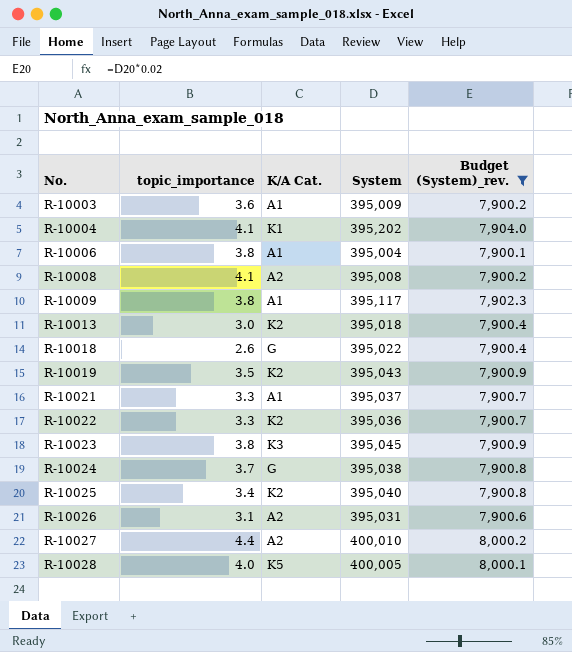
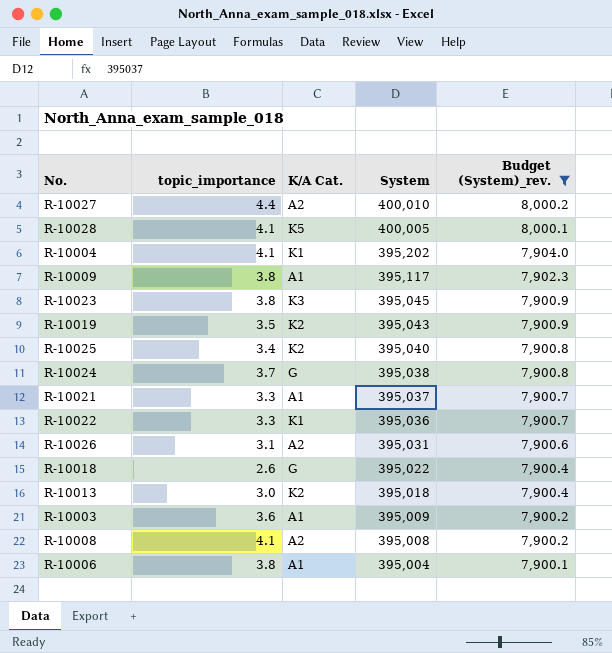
row order: No. ascending -> System descending
R-10028 | topic_importance: 4.0 -> 4.1
R-10022 | K/A Cat.: K2 -> K1

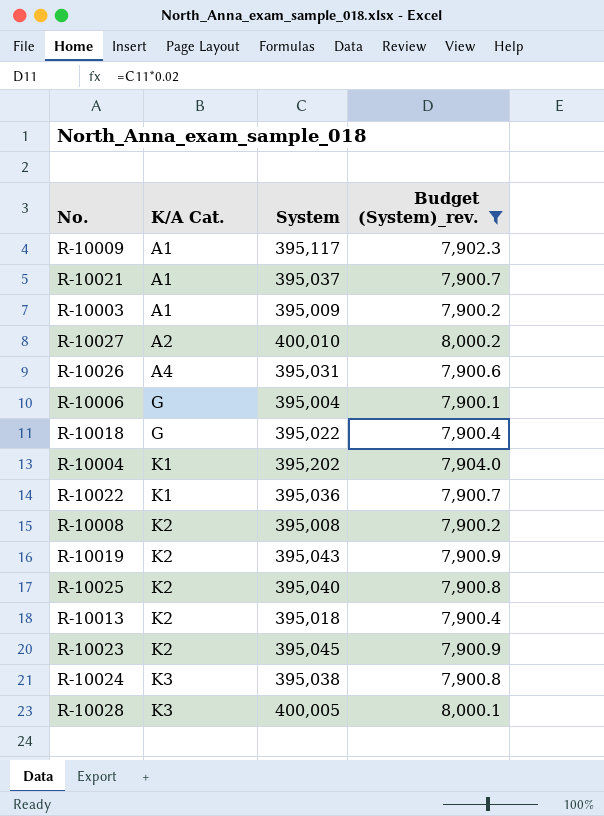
row order: System descending -> K/A Cat. ascending
column topic_importance | position: 2 -> none
R-10026 | K/A Cat.: A2 -> A4
R-10006 | K/A Cat.: A1 -> G
R-10008 | K/A Cat.: A2 -> K2
R-10023 | K/A Cat.: K3 -> K2
R-10024 | K/A Cat.: G -> K3
R-10028 | K/A Cat.: K5 -> K3

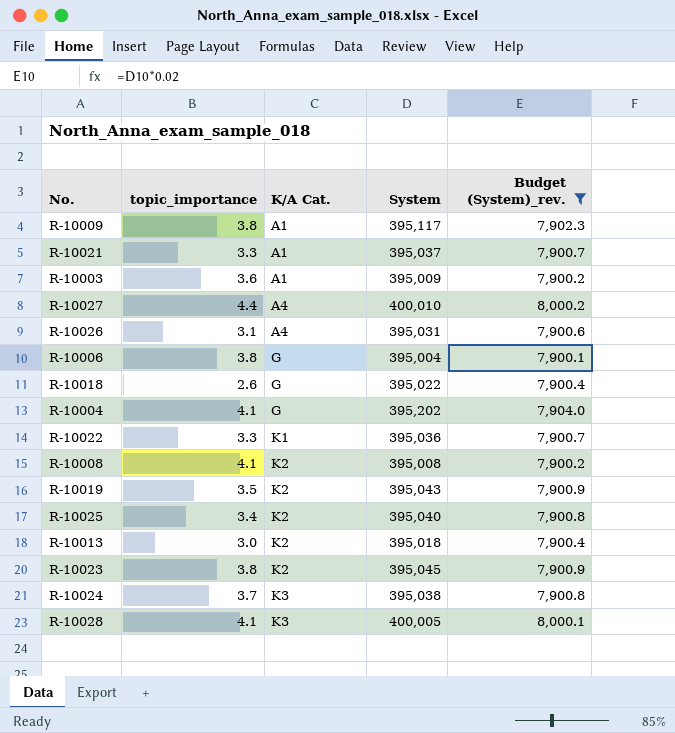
column topic_importance | position: none -> 2
R-10027 | K/A Cat.: A2 -> A4
R-10004 | K/A Cat.: K1 -> G

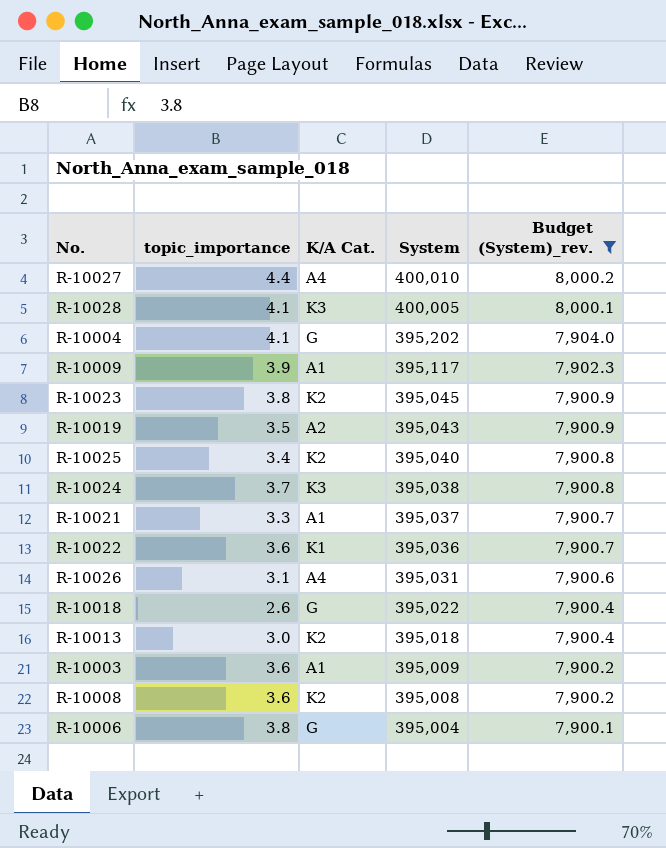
row order: K/A Cat. ascending -> System descending
R-10009 | topic_importance: 3.8 -> 3.9
R-10019 | K/A Cat.: K2 -> A2
R-10022 | topic_importance: 3.3 -> 3.6
R-10008 | topic_importance: 4.1 -> 3.6

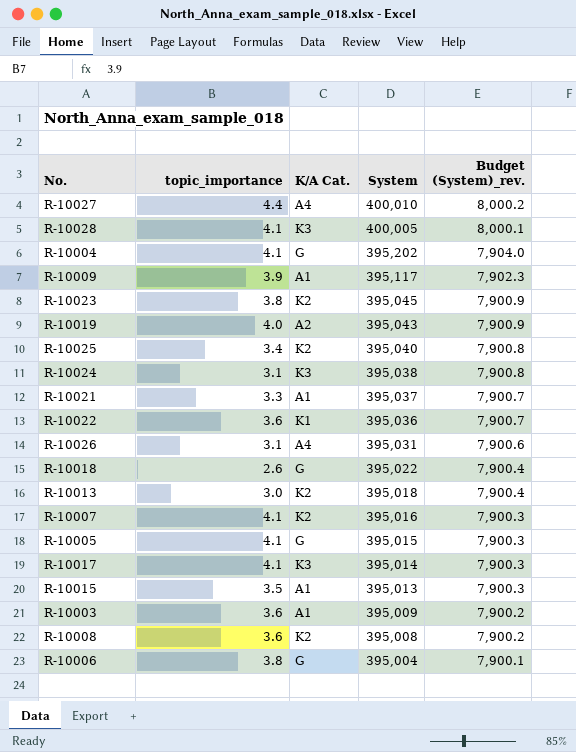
filter: Budget (System)_rev. != 7,900.3 -> none
R-10019 | topic_importance: 3.5 -> 4.0
R-10024 | topic_importance: 3.7 -> 3.1

